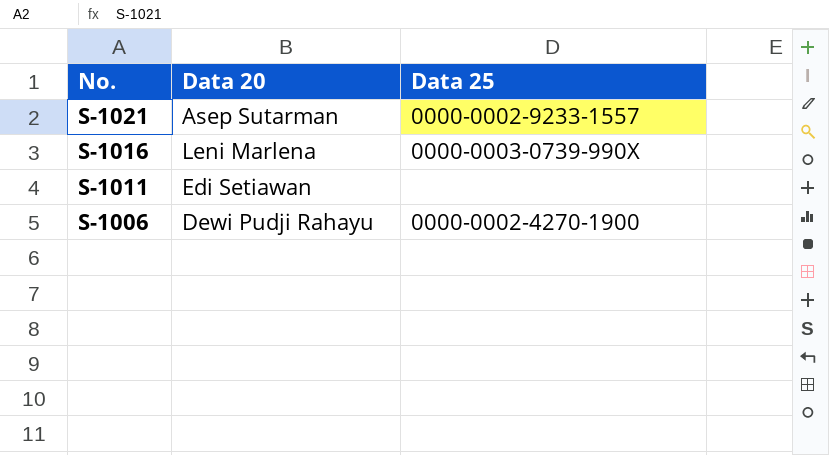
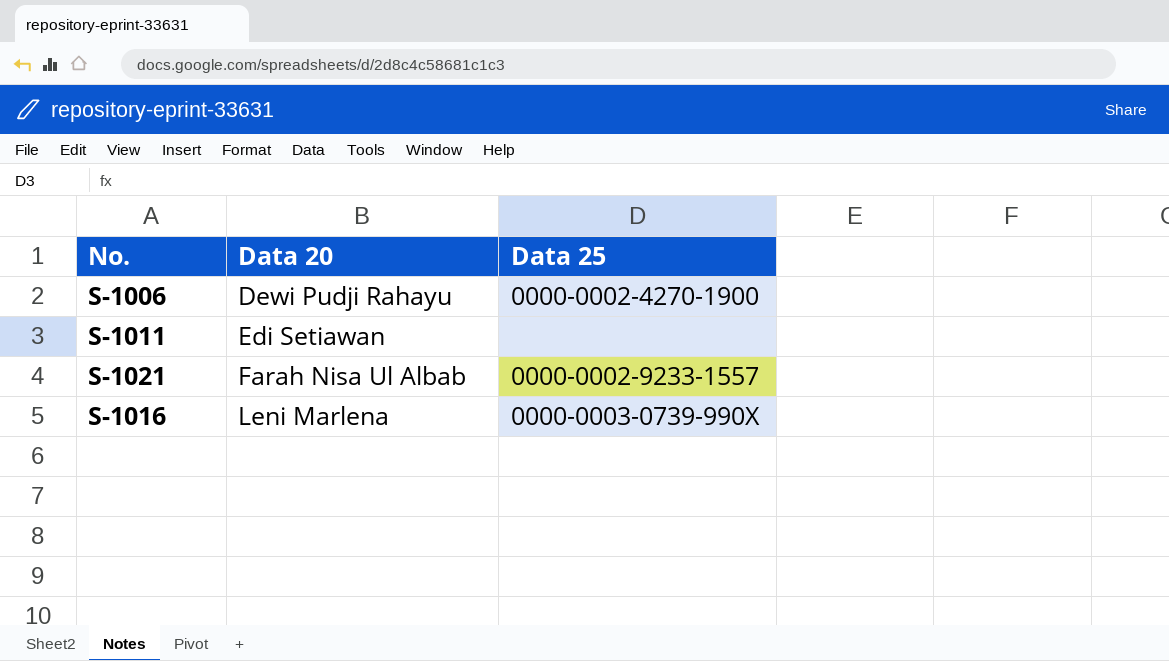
row order: No. descending -> Data 20 ascending
S-1021 | Data 20: Asep Sutarman -> Farah Nisa Ul Albab

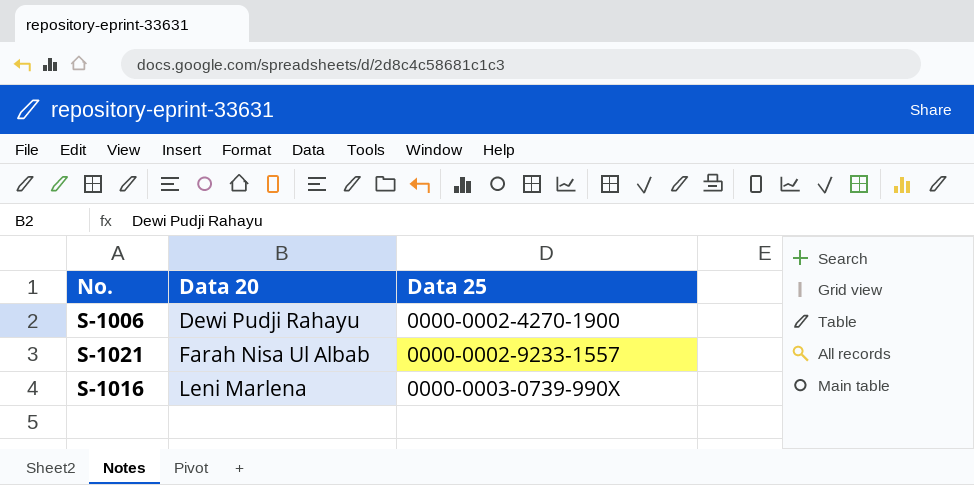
row S-1011: Edi Setiawan | none -> none

